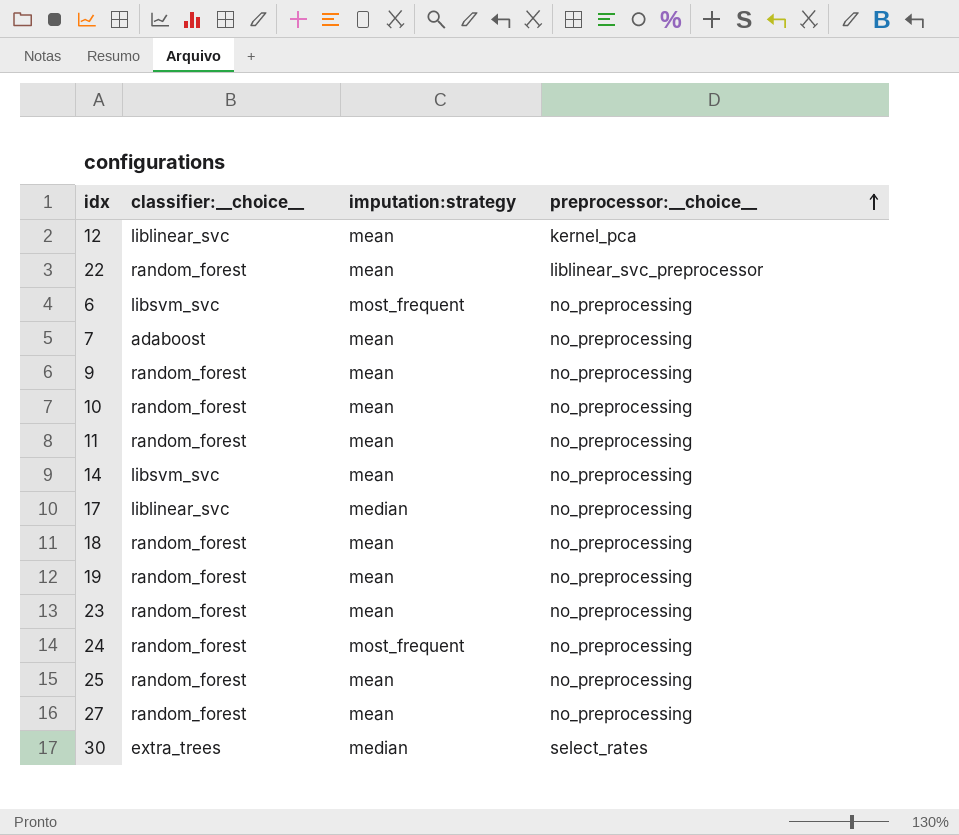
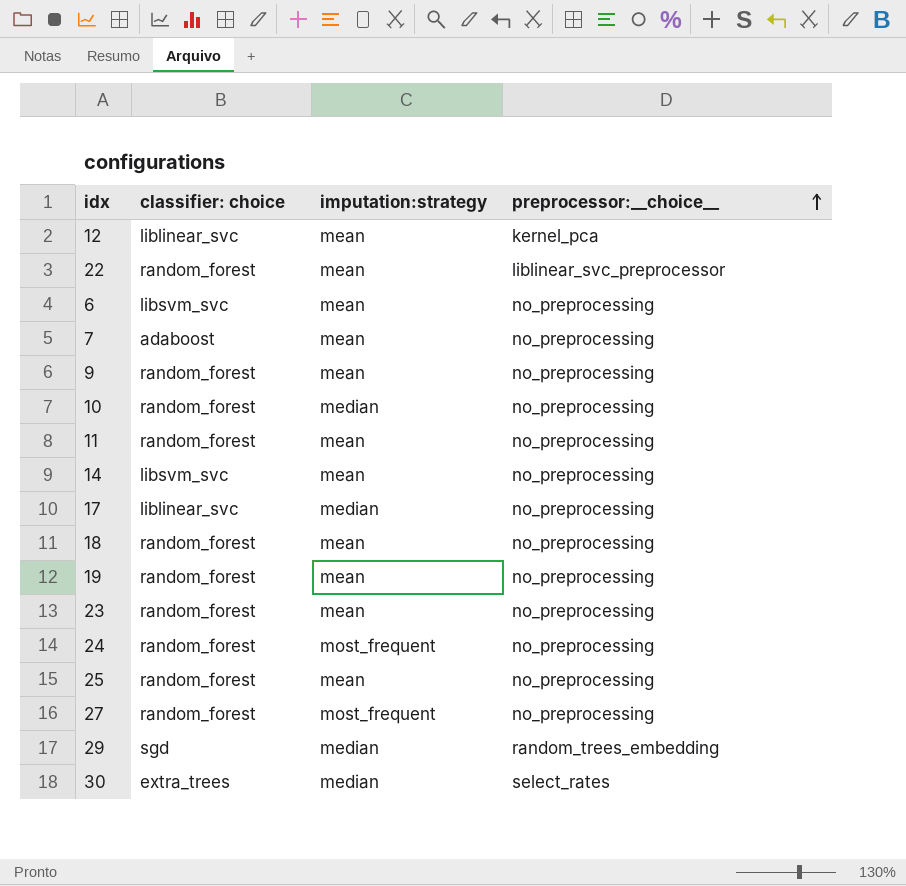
column name: classifier:__choice__ -> classifier: choice
6 | imputation:strategy: most_frequent -> mean
10 | imputation:strategy: mean -> median
27 | imputation:strategy: mean -> most_frequent
row 29: none -> sgd | median | random_trees_embedding

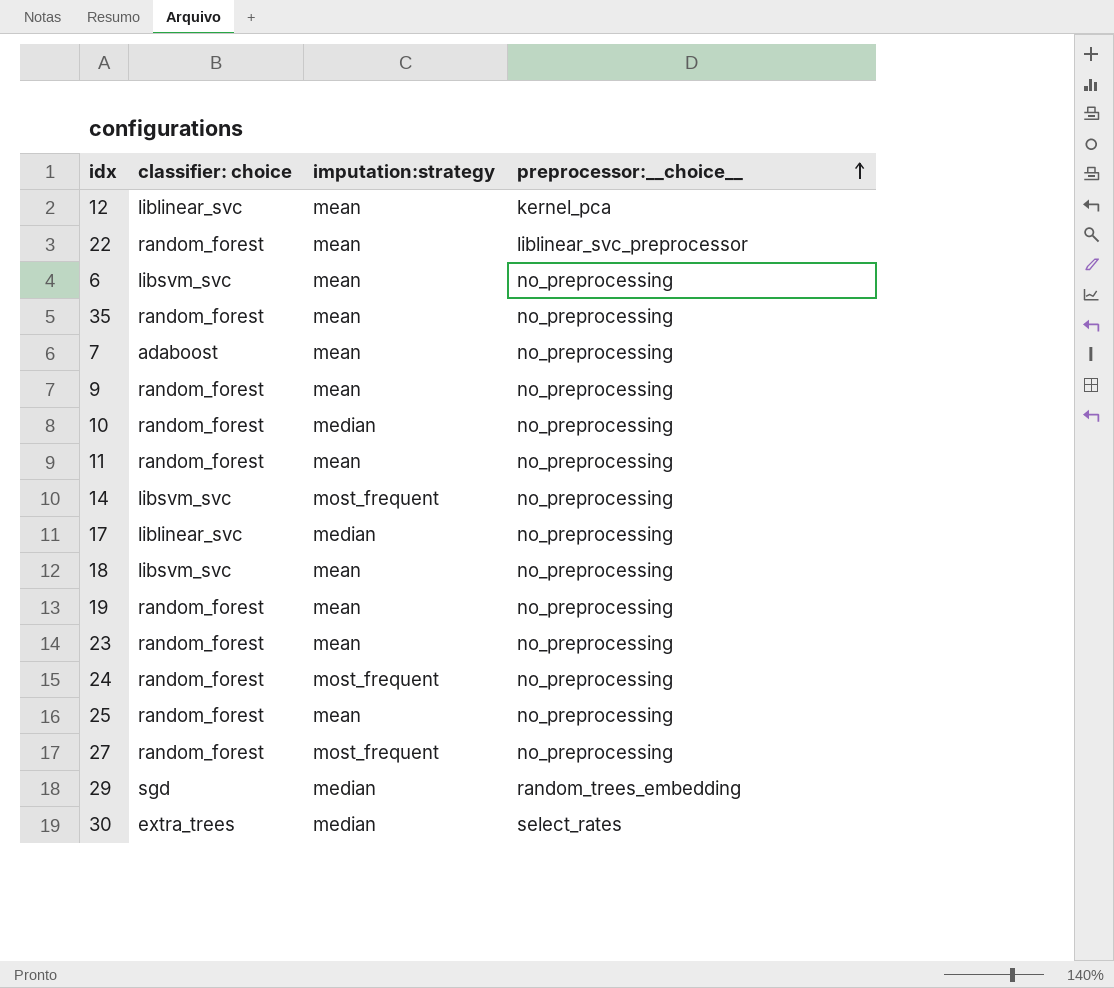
row 35: none -> random_forest | mean | no_preprocessing
14 | imputation:strategy: mean -> most_frequent
18 | classifier: choice: random_forest -> libsvm_svc

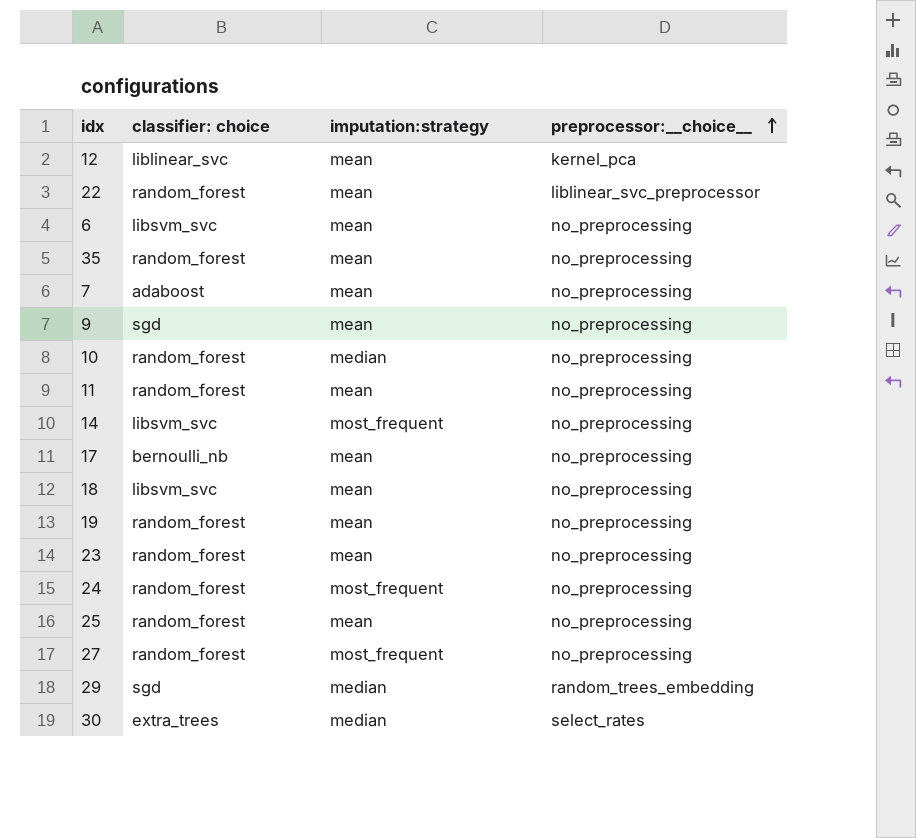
9 | classifier: choice: random_forest -> sgd
17 | classifier: choice: liblinear_svc -> bernoulli_nb
17 | imputation:strategy: median -> mean

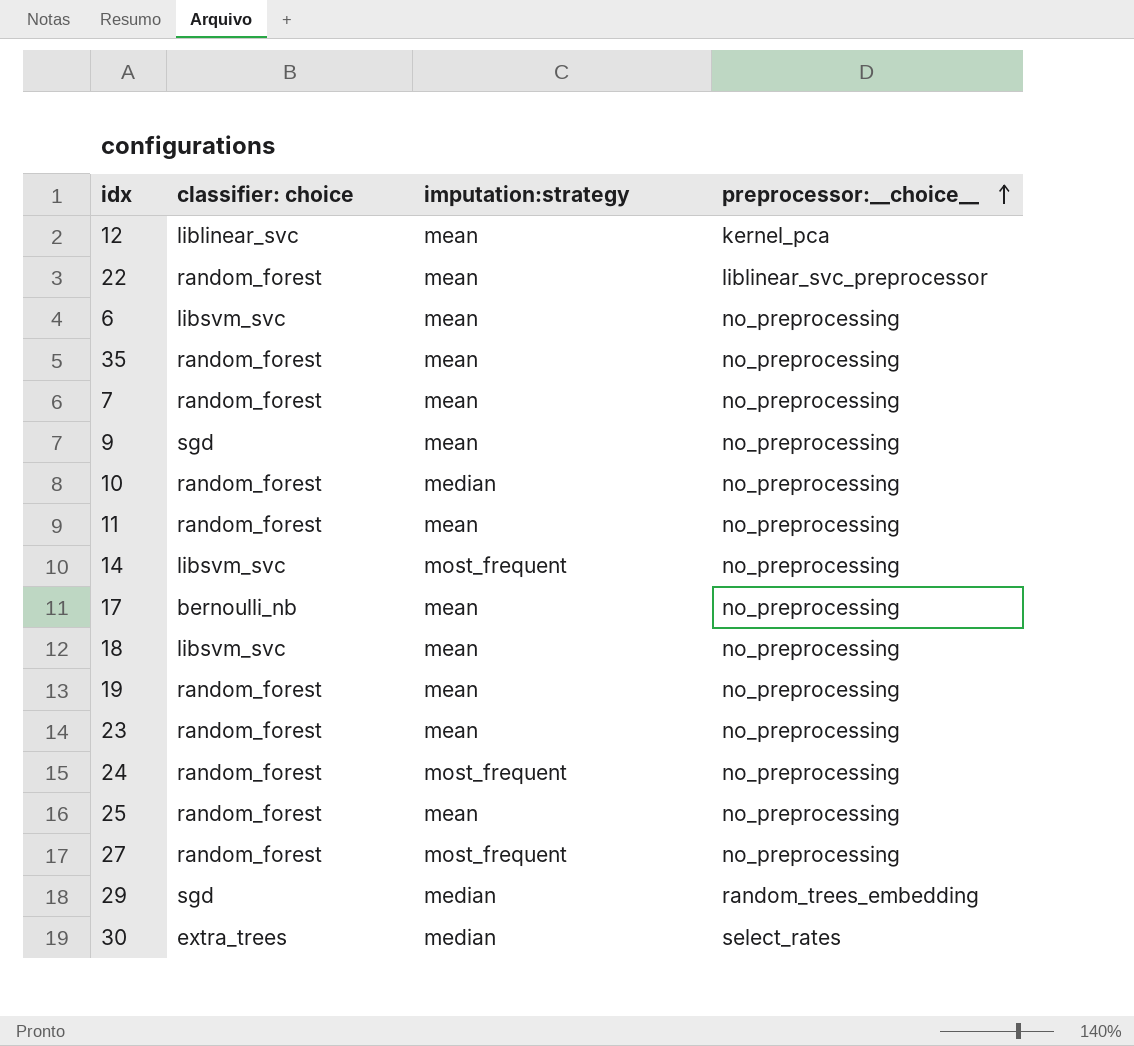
7 | classifier: choice: adaboost -> random_forest

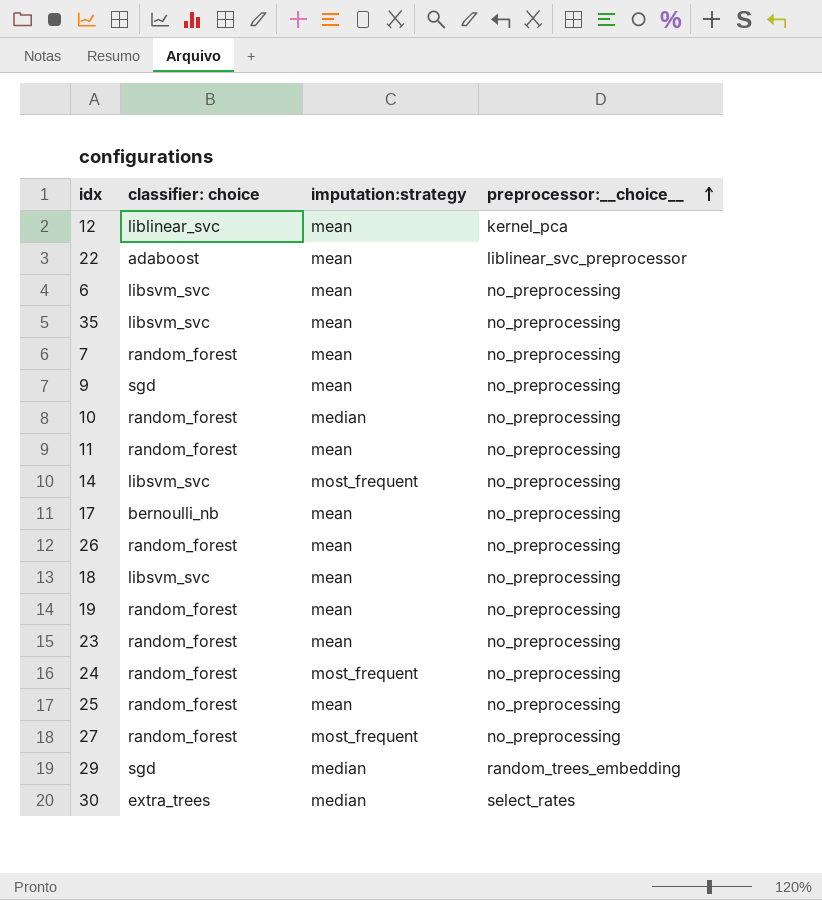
22 | classifier: choice: random_forest -> adaboost
35 | classifier: choice: random_forest -> libsvm_svc
row 26: none -> random_forest | mean | no_preprocessing

